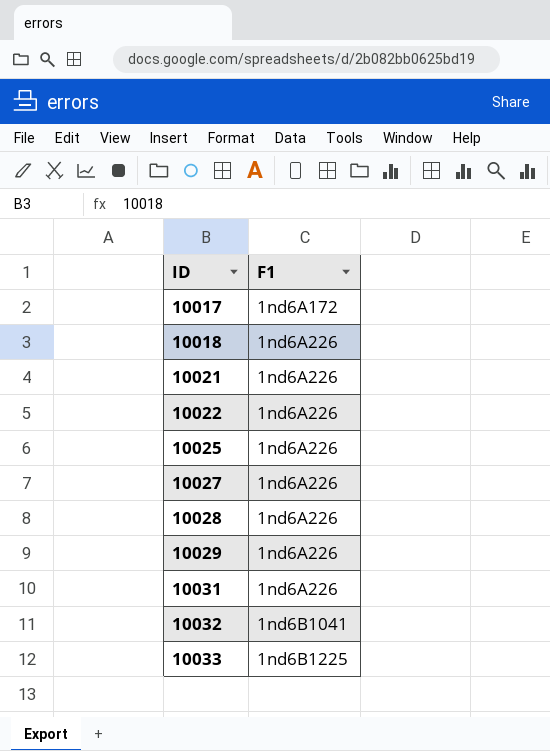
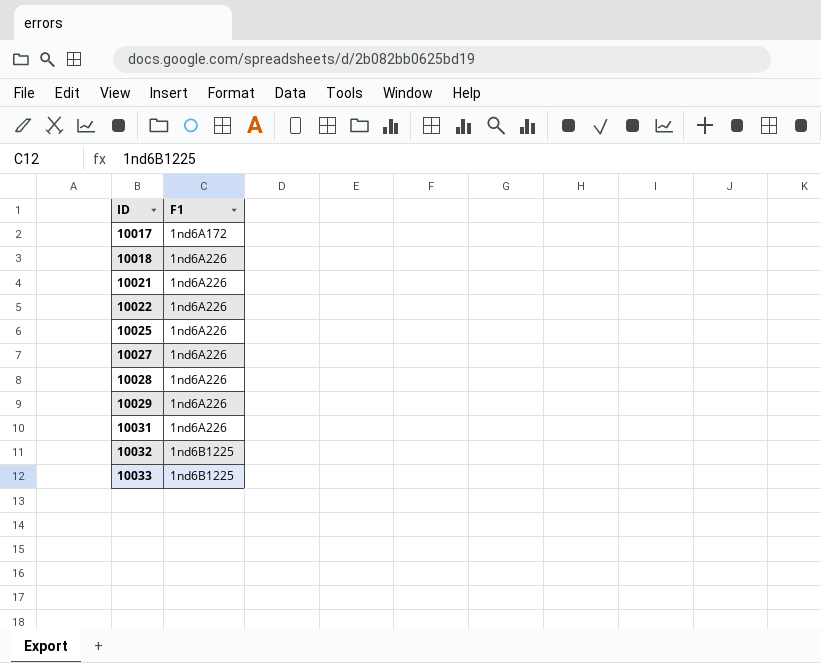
10032 | F1: 1nd6B1041 -> 1nd6B1225

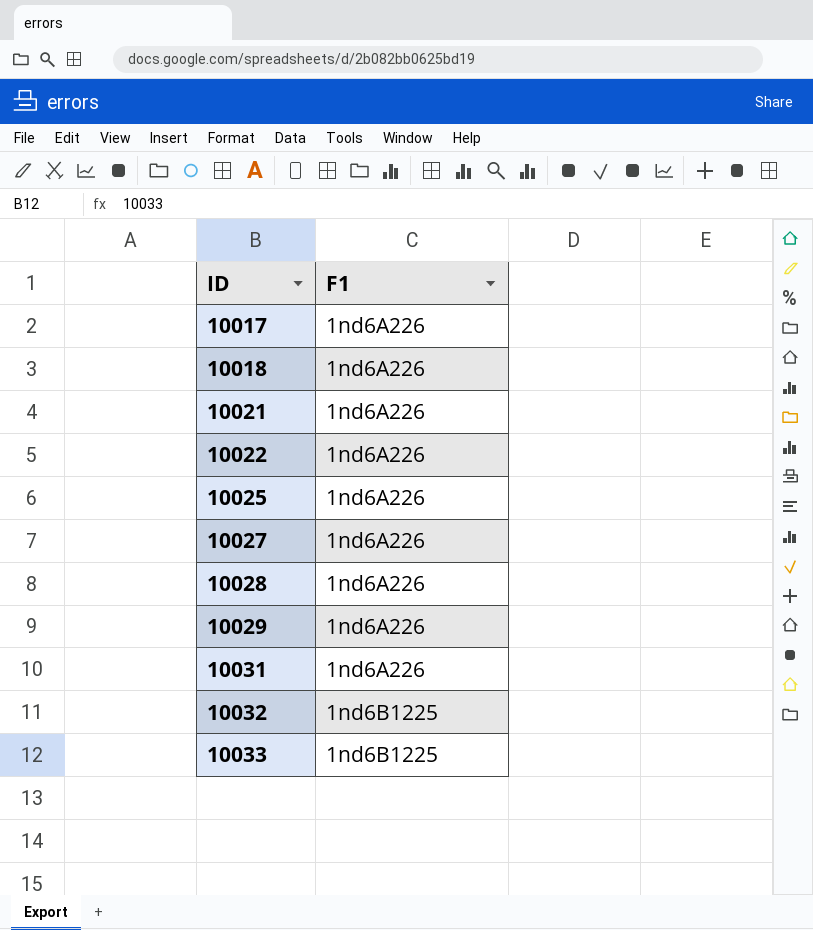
10017 | F1: 1nd6A172 -> 1nd6A226

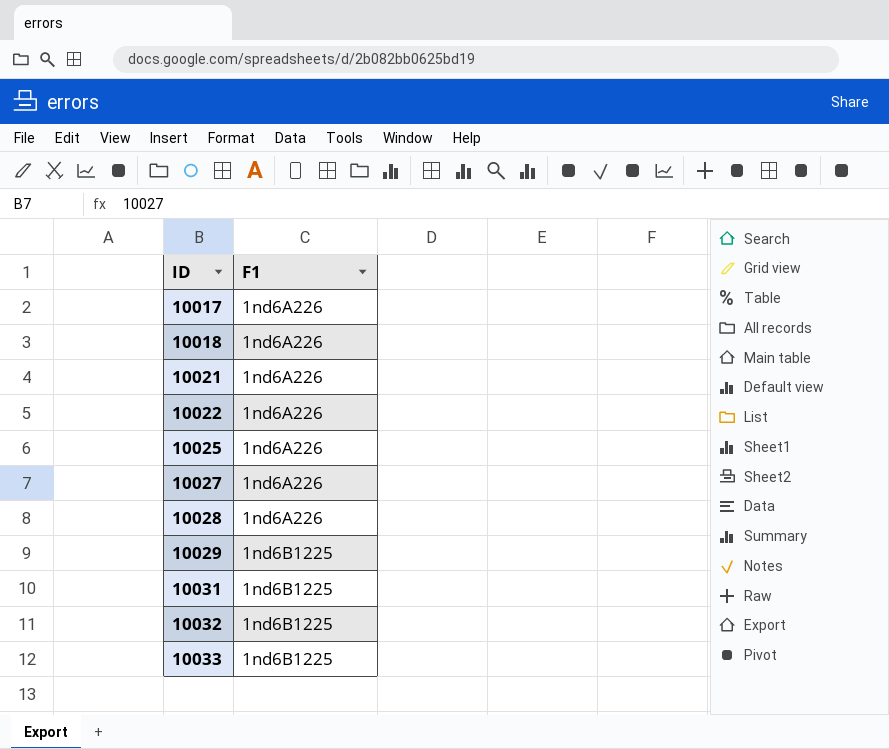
10029 | F1: 1nd6A226 -> 1nd6B1225
10031 | F1: 1nd6A226 -> 1nd6B1225

